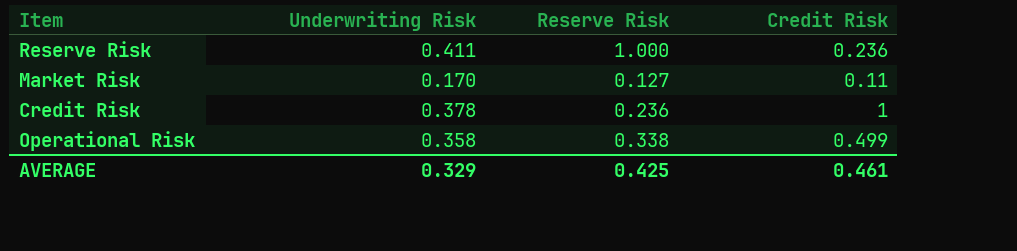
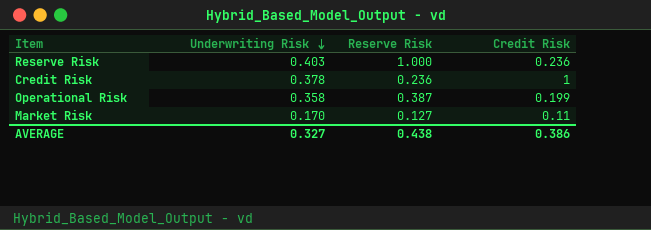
row order: none -> Underwriting Risk descending
Reserve Risk | Underwriting Risk: 0.411 -> 0.403
Operational Risk | Reserve Risk: 0.338 -> 0.387
Operational Risk | Credit Risk: 0.499 -> 0.199
AVERAGE | Underwriting Risk: 0.329 -> 0.327
AVERAGE | Reserve Risk: 0.425 -> 0.438
AVERAGE | Credit Risk: 0.461 -> 0.386

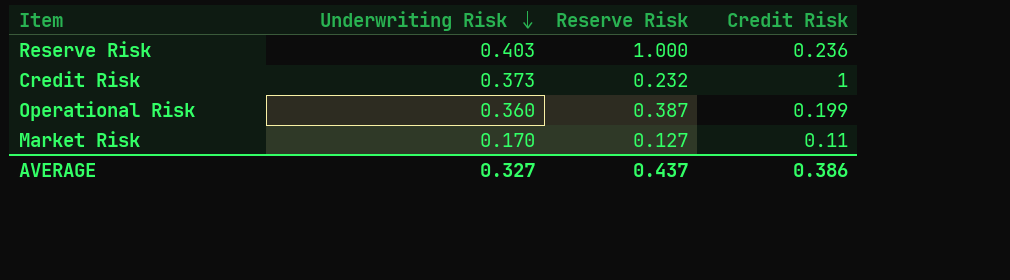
Credit Risk | Underwriting Risk: 0.378 -> 0.373
Credit Risk | Reserve Risk: 0.236 -> 0.232
Operational Risk | Underwriting Risk: 0.358 -> 0.360
AVERAGE | Reserve Risk: 0.438 -> 0.437

